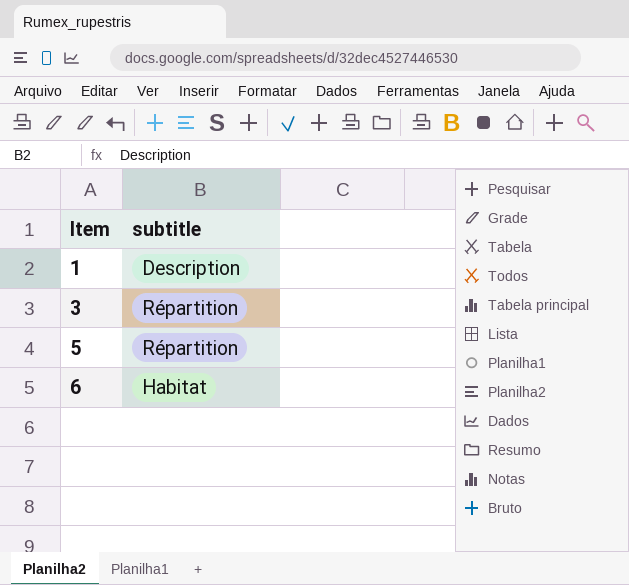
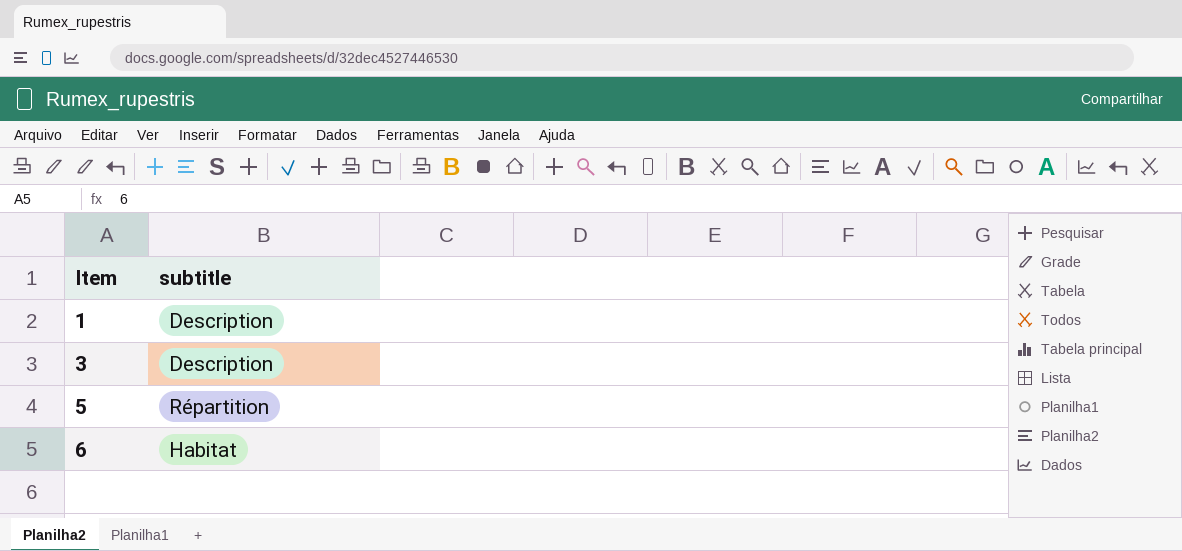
3 | subtitle: Répartition -> Description

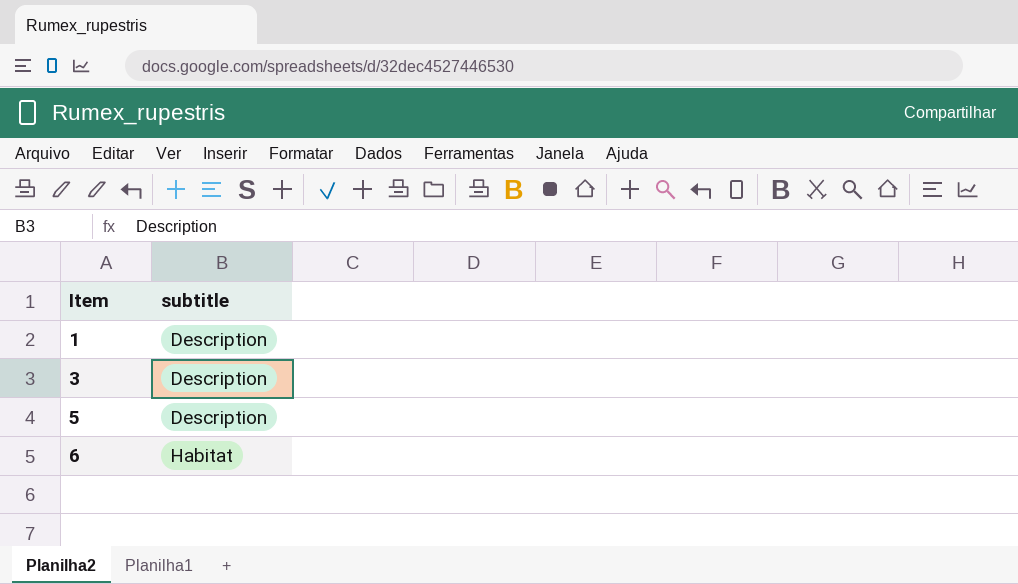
5 | subtitle: Répartition -> Description

